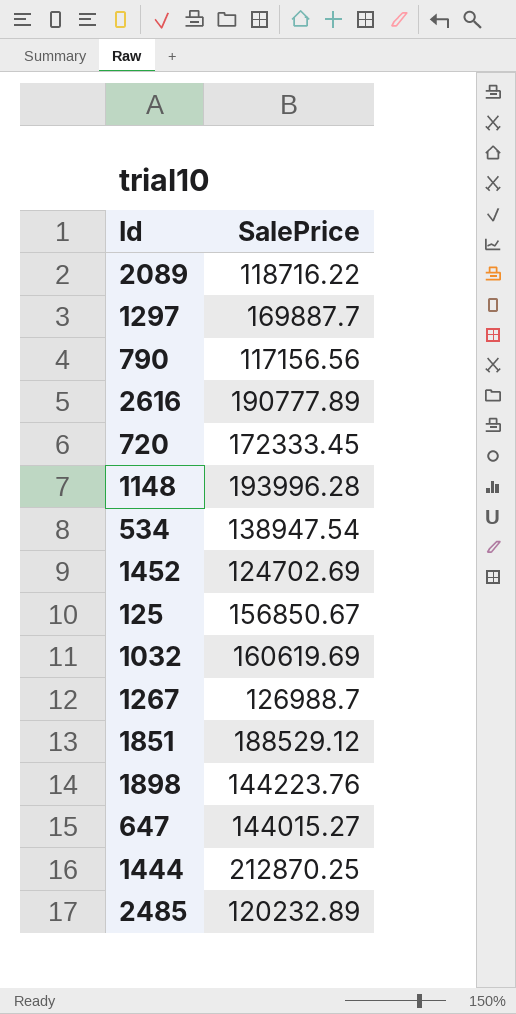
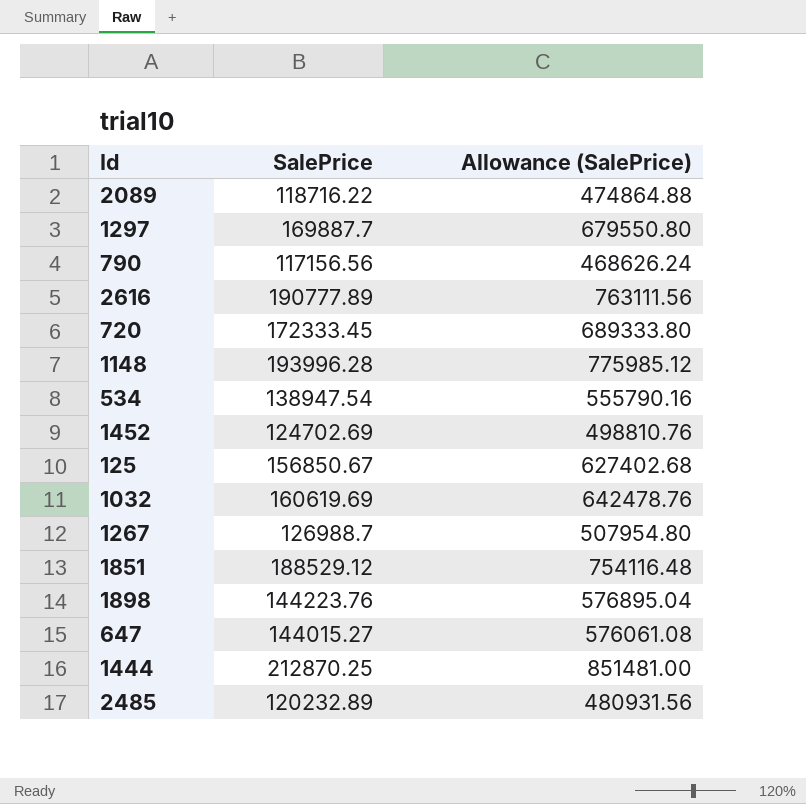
column Allowance (SalePrice) | formula: none -> [SalePrice] * 4

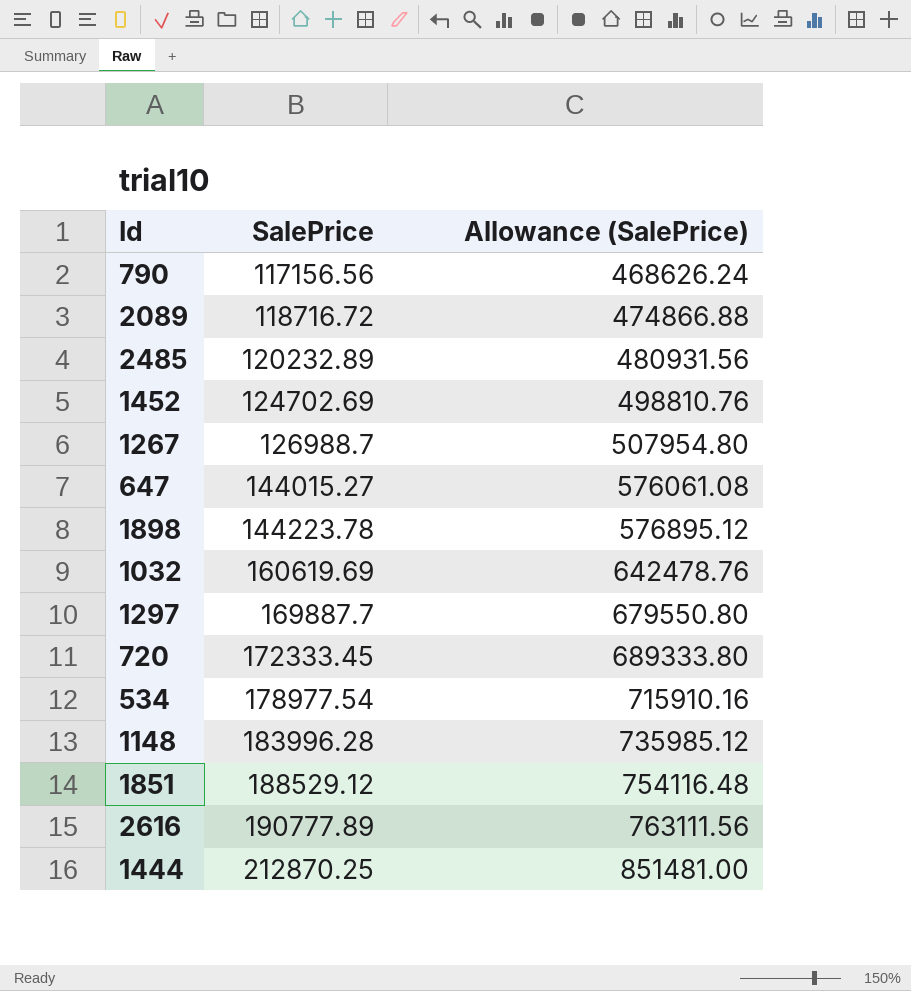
row order: none -> SalePrice ascending
row 125: 156850.67 | 627402.68 -> none
2089 | SalePrice: 118716.22 -> 118716.72
2089 | Allowance (SalePrice): 474864.88 -> 474866.88
1898 | SalePrice: 144223.76 -> 144223.78
1898 | Allowance (SalePrice): 576895.04 -> 576895.12
534 | SalePrice: 138947.54 -> 178977.54
534 | Allowance (SalePrice): 555790.16 -> 715910.16
1148 | SalePrice: 193996.28 -> 183996.28
1148 | Allowance (SalePrice): 775985.12 -> 735985.12

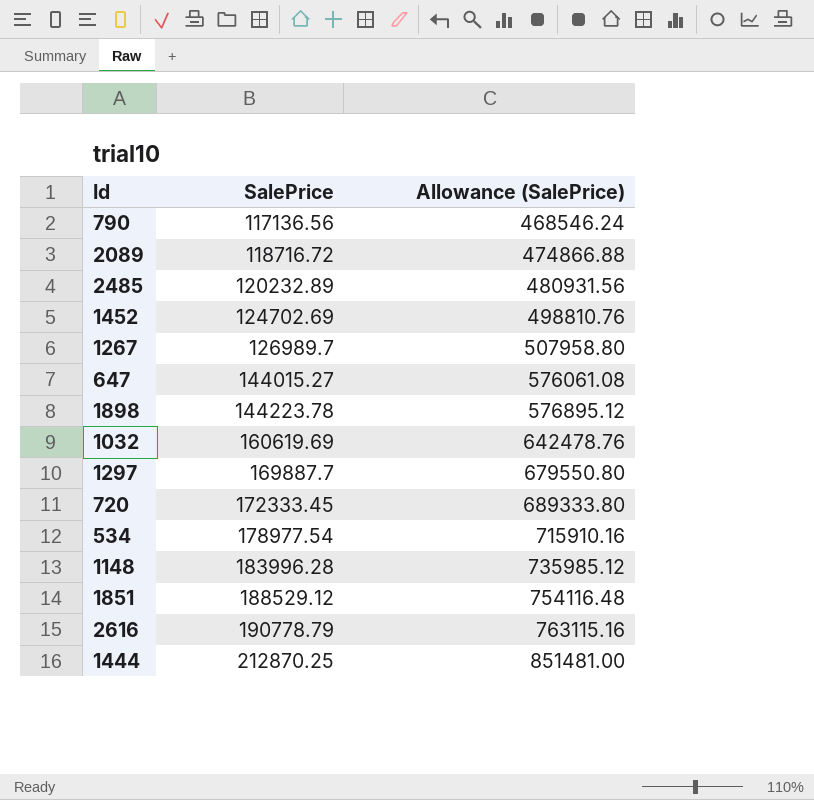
790 | SalePrice: 117156.56 -> 117136.56
790 | Allowance (SalePrice): 468626.24 -> 468546.24
1267 | SalePrice: 126988.7 -> 126989.7
1267 | Allowance (SalePrice): 507954.80 -> 507958.80
2616 | SalePrice: 190777.89 -> 190778.79
2616 | Allowance (SalePrice): 763111.56 -> 763115.16

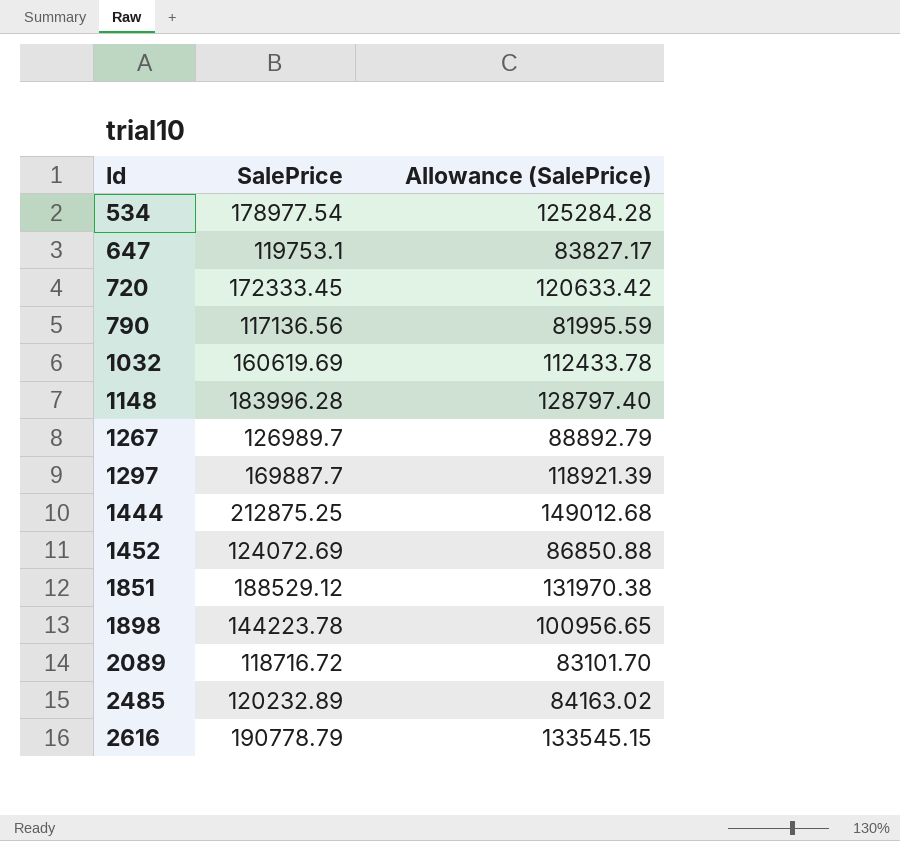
row order: SalePrice ascending -> Id ascending
column Allowance (SalePrice) | formula: [SalePrice] * 4 -> [SalePrice] * 0.7
647 | SalePrice: 144015.27 -> 119753.1
1444 | SalePrice: 212870.25 -> 212875.25
1452 | SalePrice: 124702.69 -> 124072.69

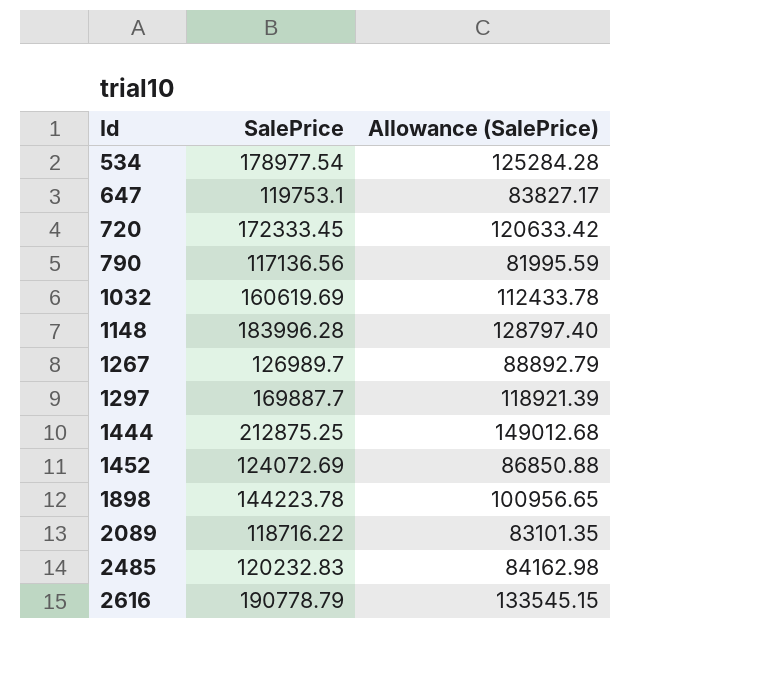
row 1851: 188529.12 | 131970.38 -> none
2089 | SalePrice: 118716.72 -> 118716.22
2089 | Allowance (SalePrice): 83101.70 -> 83101.35
2485 | SalePrice: 120232.89 -> 120232.83
2485 | Allowance (SalePrice): 84163.02 -> 84162.98

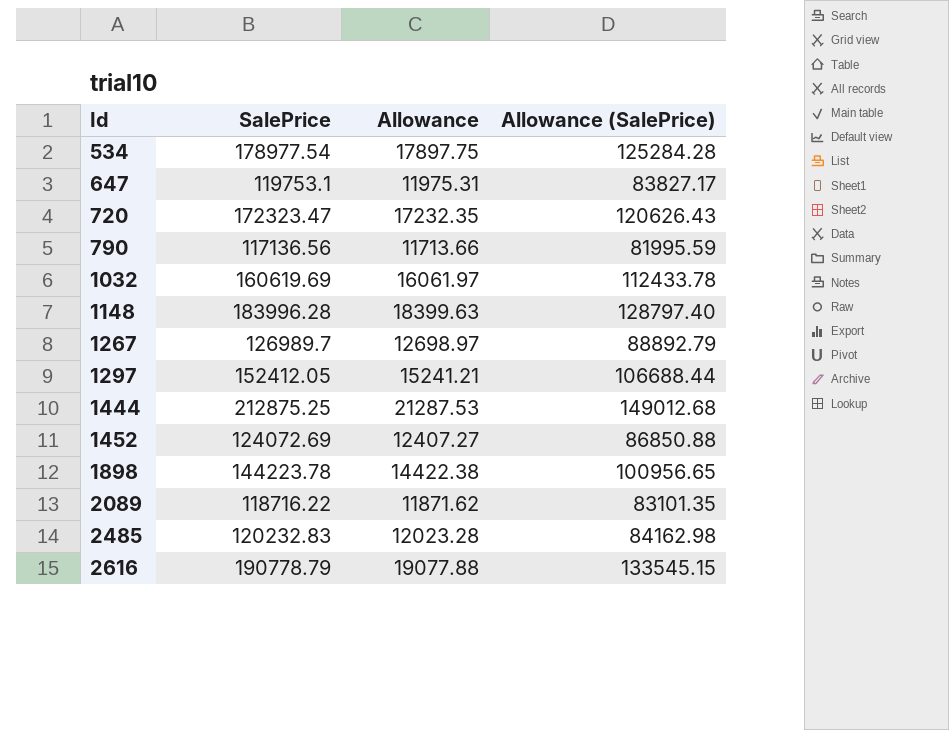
column Allowance | formula: none -> [SalePrice] * 0.1
720 | SalePrice: 172333.45 -> 172323.47
720 | Allowance (SalePrice): 120633.42 -> 120626.43
1297 | SalePrice: 169887.7 -> 152412.05
1297 | Allowance (SalePrice): 118921.39 -> 106688.44

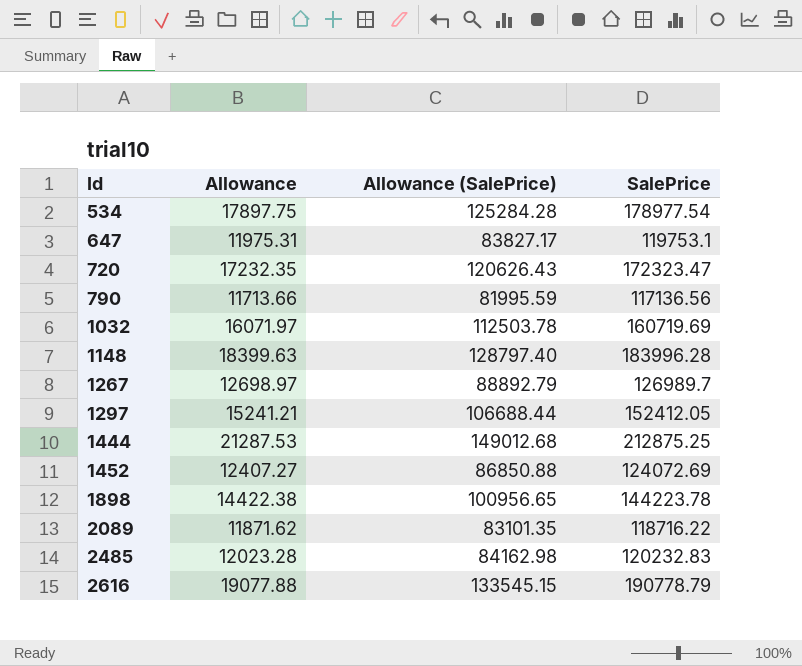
column SalePrice | position: 2 -> 4
1032 | Allowance: 16061.97 -> 16071.97
1032 | Allowance (SalePrice): 112433.78 -> 112503.78
1032 | SalePrice: 160619.69 -> 160719.69

